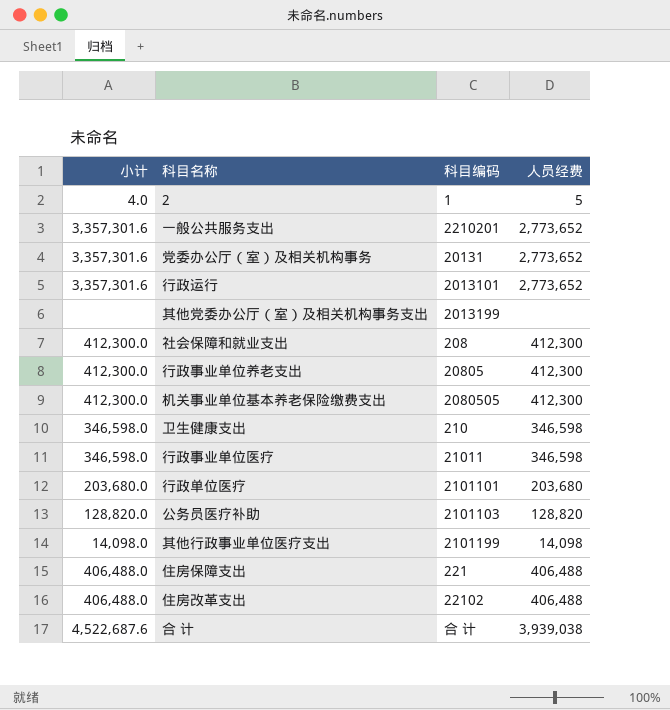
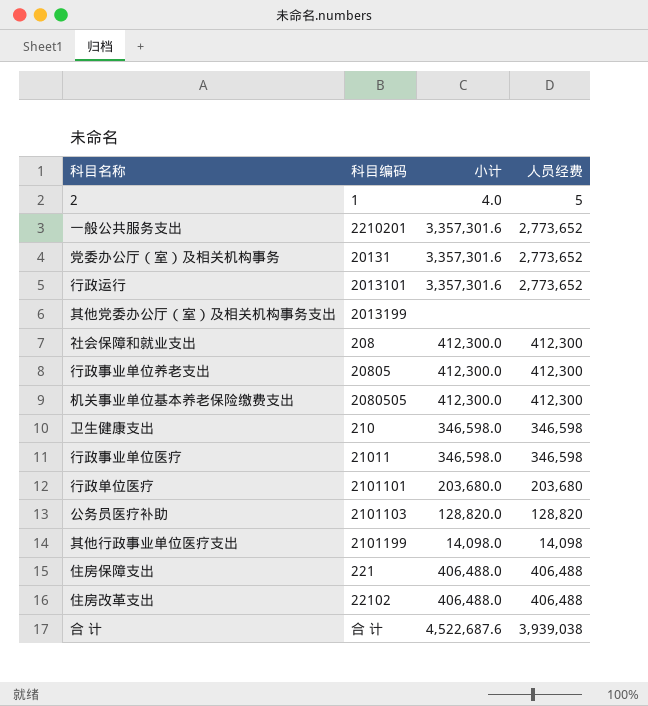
column 小计 | position: 1 -> 3

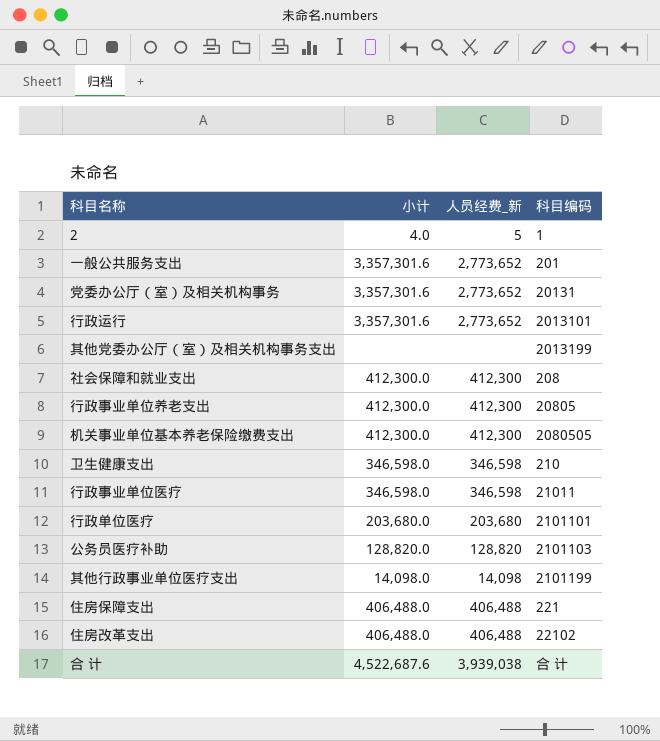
column name: 人员经费 -> 人员经费_新
column 科目编码 | position: 2 -> 4
一般公共服务支出 | 科目编码: 2210201 -> 201

